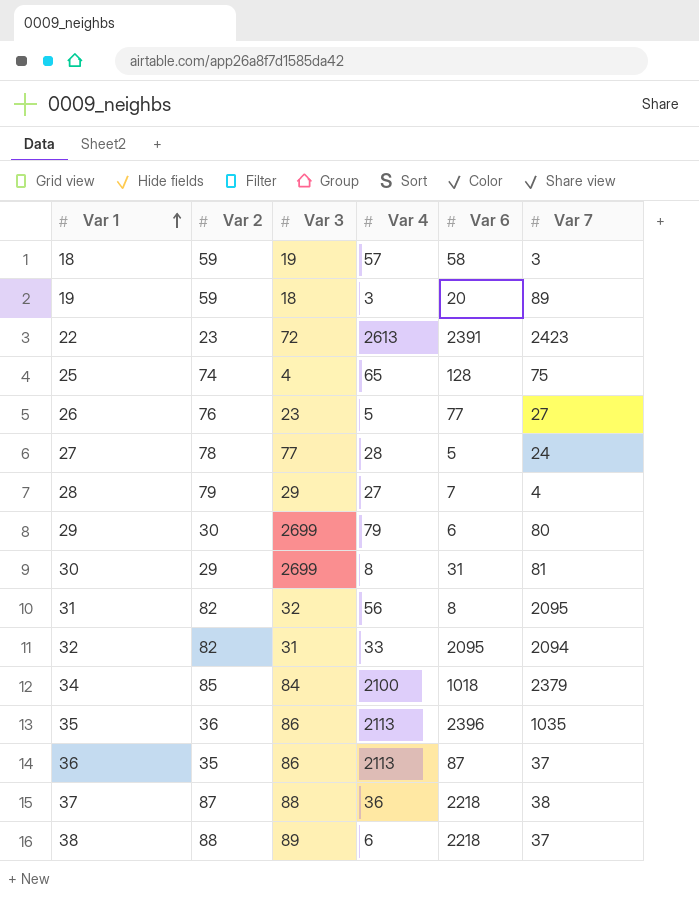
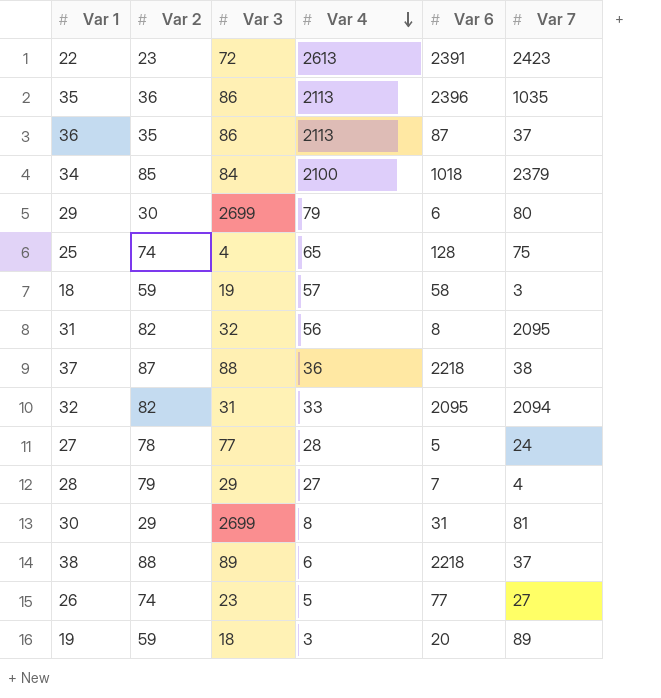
row order: Var 1 ascending -> Var 4 descending
26 | Var 2: 76 -> 74

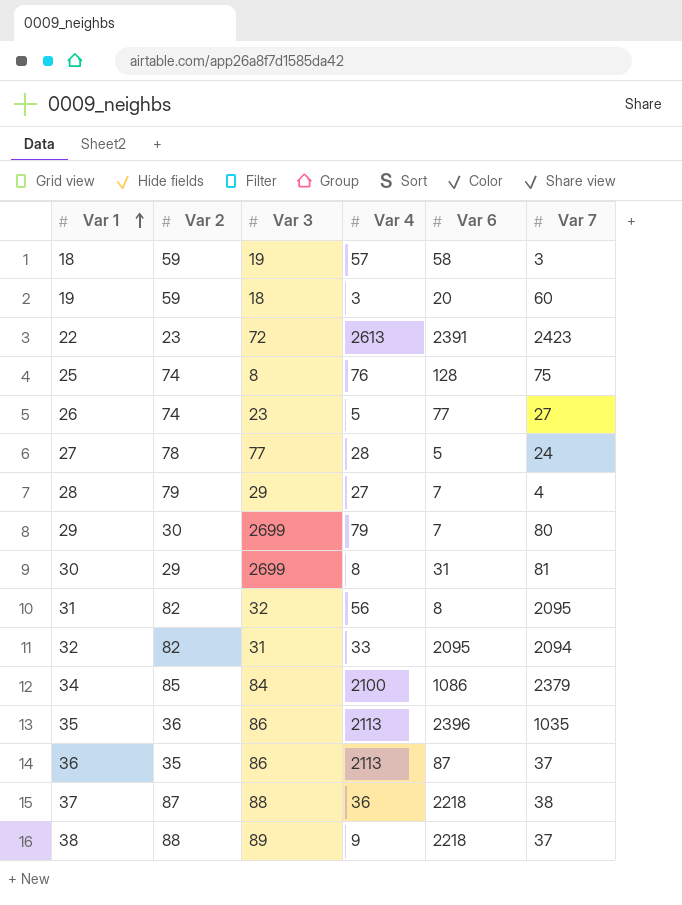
row order: Var 4 descending -> Var 1 ascending
19 | Var 7: 89 -> 60
25 | Var 3: 4 -> 8
25 | Var 4: 65 -> 76
29 | Var 6: 6 -> 7
34 | Var 6: 1018 -> 1086
38 | Var 4: 6 -> 9

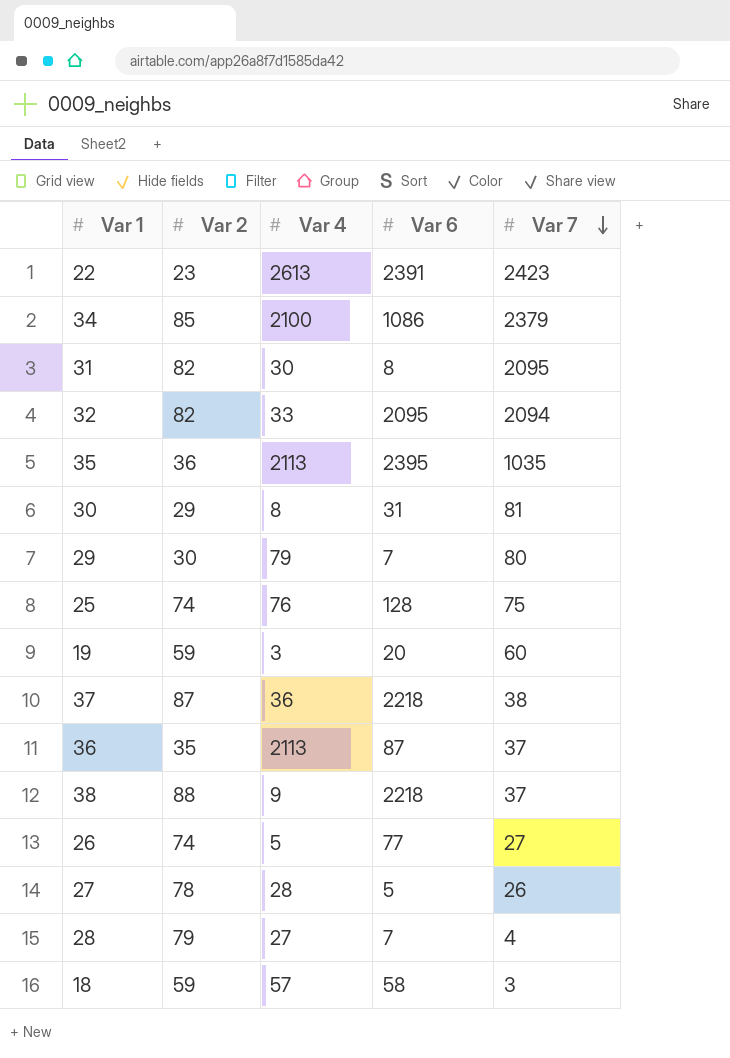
row order: Var 1 ascending -> Var 7 descending
column Var 3 | position: 3 -> none
31 | Var 4: 56 -> 30
35 | Var 6: 2396 -> 2395
27 | Var 7: 24 -> 26

